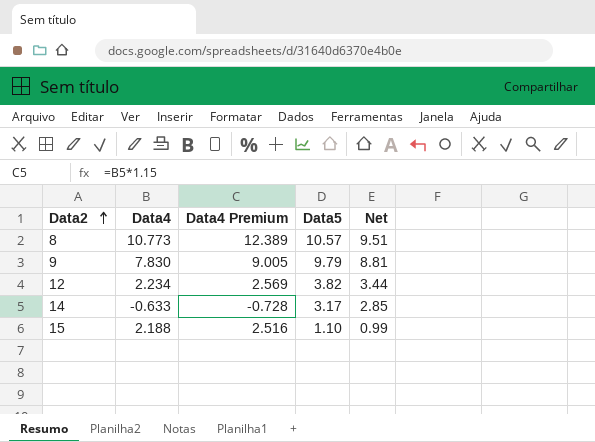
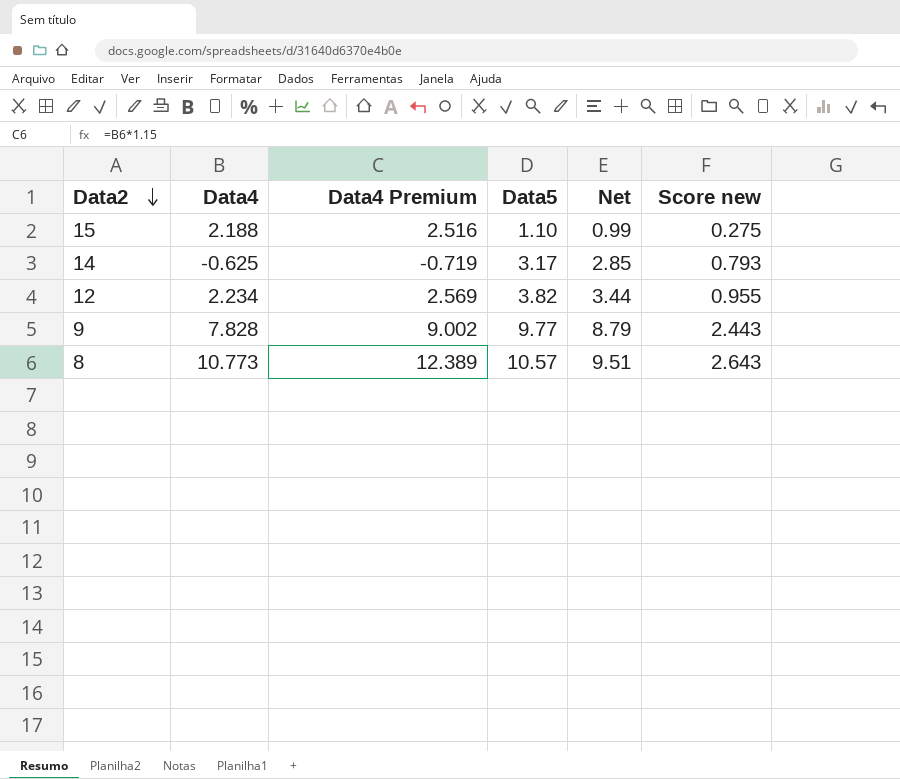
row order: Data2 ascending -> Data2 descending
column Score new | formula: none -> [Data5] * 0.25
14 | Data4: -0.633 -> -0.625
14 | Data4 Premium: -0.728 -> -0.719
9 | Data4: 7.830 -> 7.828
9 | Data4 Premium: 9.005 -> 9.002
9 | Data5: 9.79 -> 9.77
9 | Net: 8.81 -> 8.79

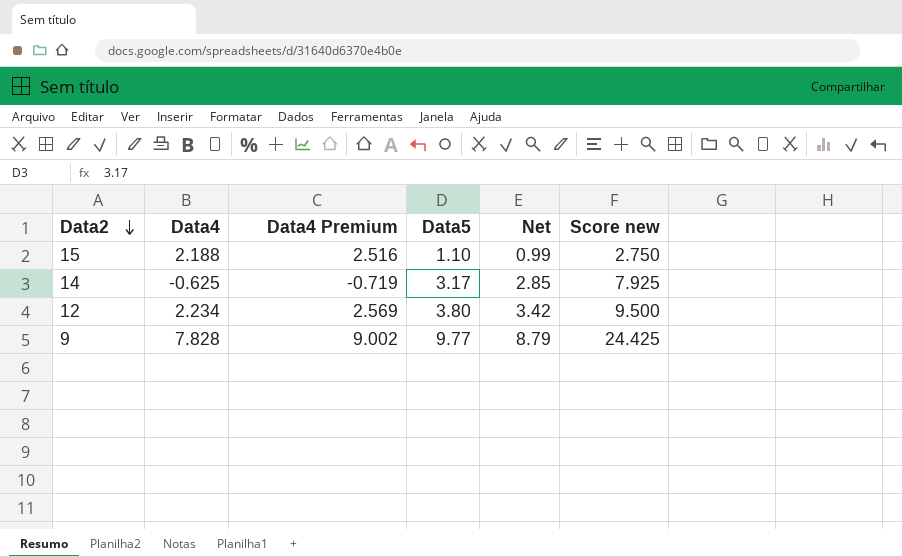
column Score new | formula: [Data5] * 0.25 -> [Data5] * 2.5
row 8: 10.773 | 12.389 | 10.57 | 9.51 | 2.643 -> none
12 | Data5: 3.82 -> 3.80
12 | Net: 3.44 -> 3.42

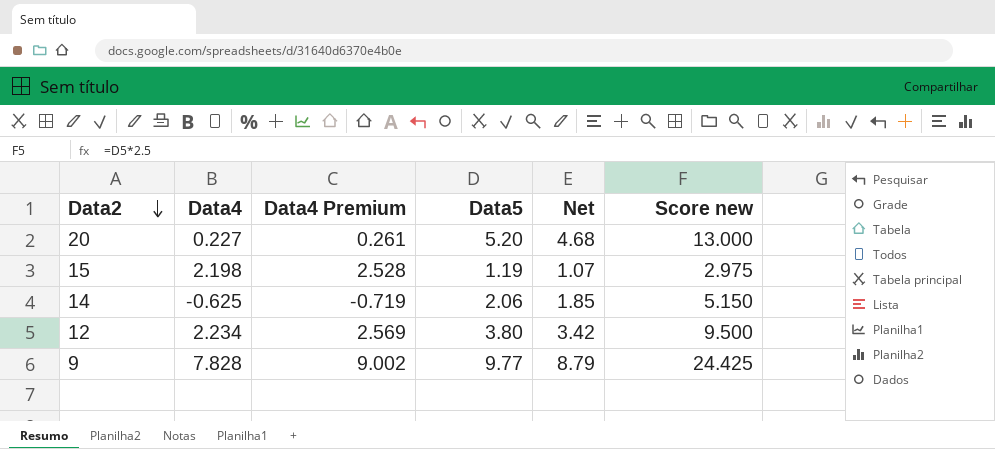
row 20: none -> 0.227 | 0.261 | 5.20 | 4.68 | 13.000
15 | Data4: 2.188 -> 2.198
15 | Data4 Premium: 2.516 -> 2.528
15 | Data5: 1.10 -> 1.19
15 | Net: 0.99 -> 1.07
15 | Score new: 2.750 -> 2.975
14 | Data5: 3.17 -> 2.06
14 | Net: 2.85 -> 1.85
14 | Score new: 7.925 -> 5.150

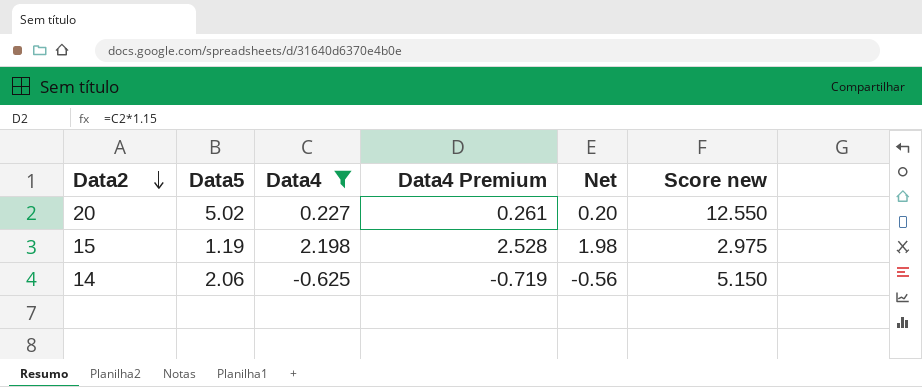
filter: none -> Data4 <= 2.198
column Data5 | position: 4 -> 2
column Net | formula: [Data5] * 0.9 -> [Data4] * 0.9
20 | Data5: 5.20 -> 5.02
20 | Score new: 13.000 -> 12.550

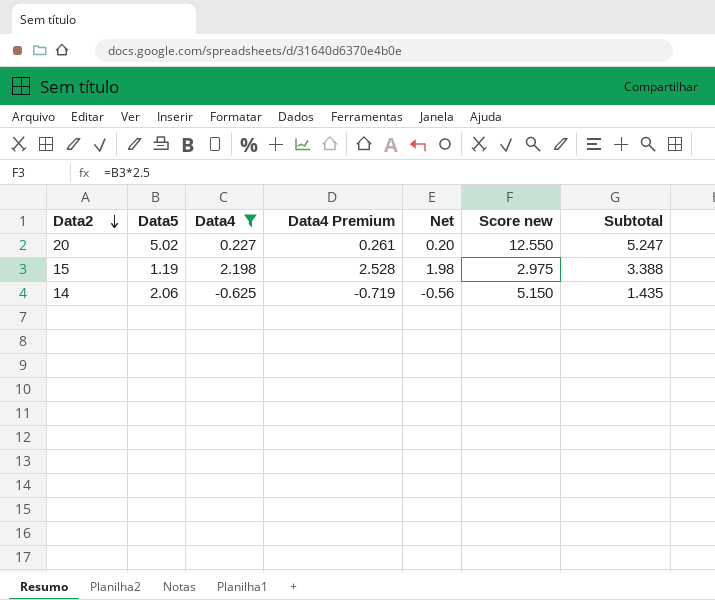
column Subtotal | formula: none -> [Data5] + [Data4]

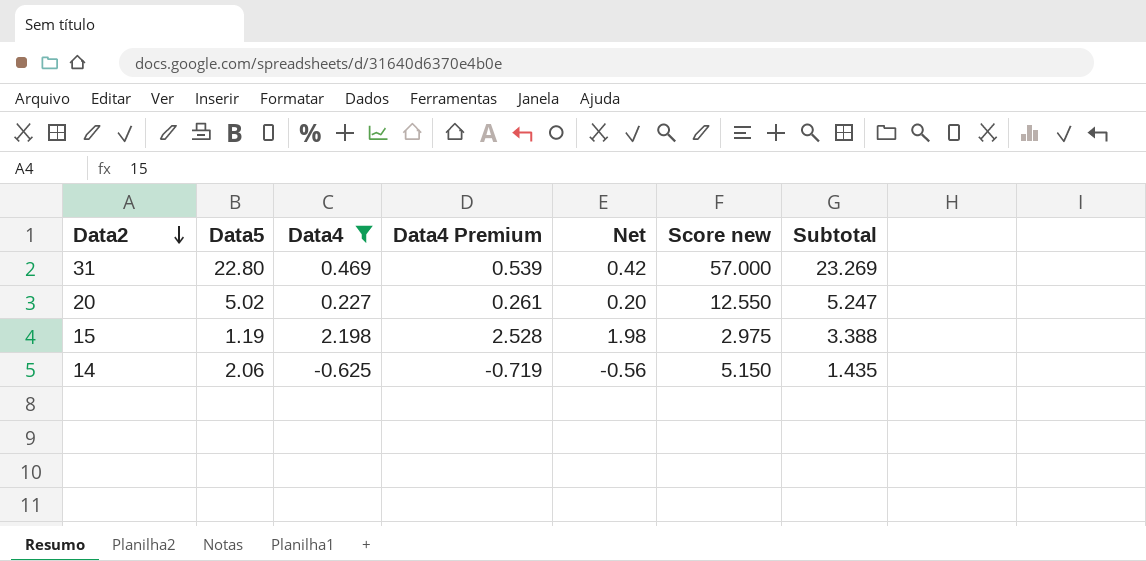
row 31: none -> 22.80 | 0.469 | 0.539 | 0.42 | 57.000 | 23.269

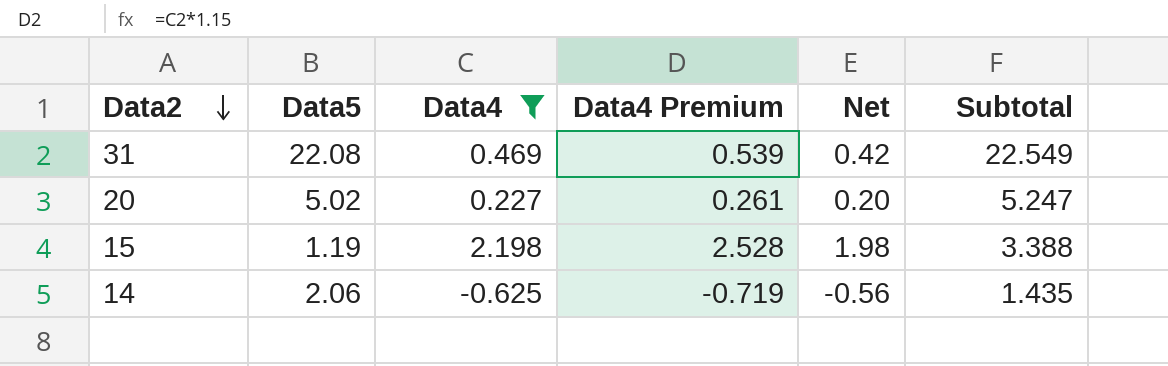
column Score new | formula: [Data5] * 2.5 -> none
31 | Data5: 22.80 -> 22.08
31 | Subtotal: 23.269 -> 22.549

